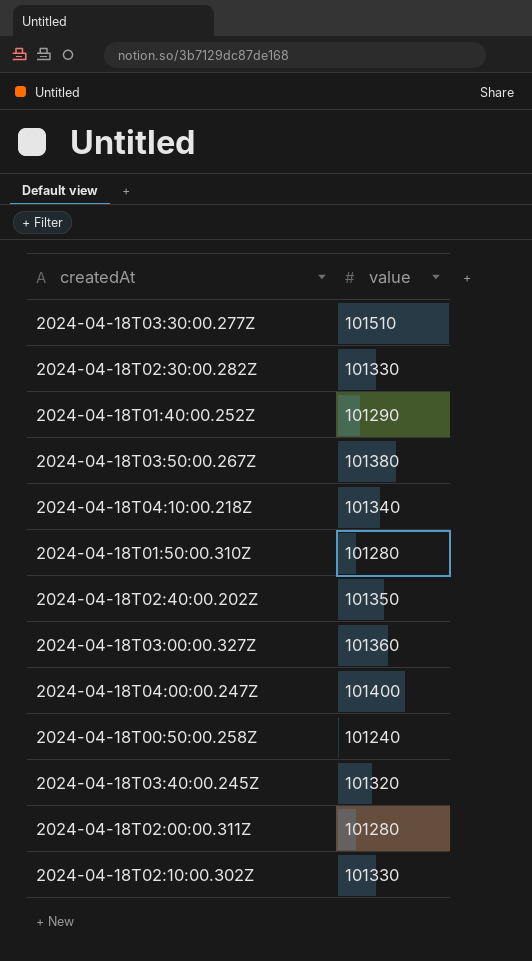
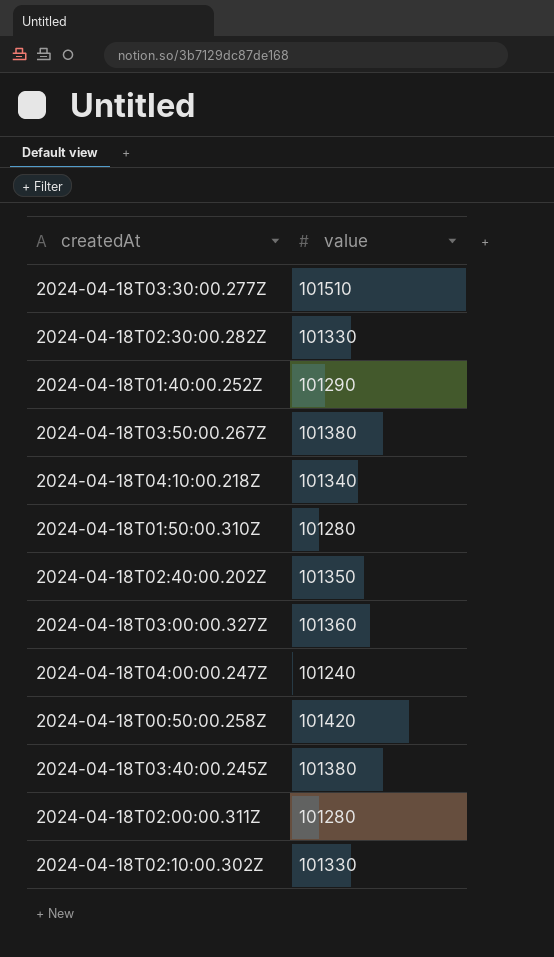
2024-04-18T04:00:00.247Z | value: 101400 -> 101240
2024-04-18T00:50:00.258Z | value: 101240 -> 101420
2024-04-18T03:40:00.245Z | value: 101320 -> 101380

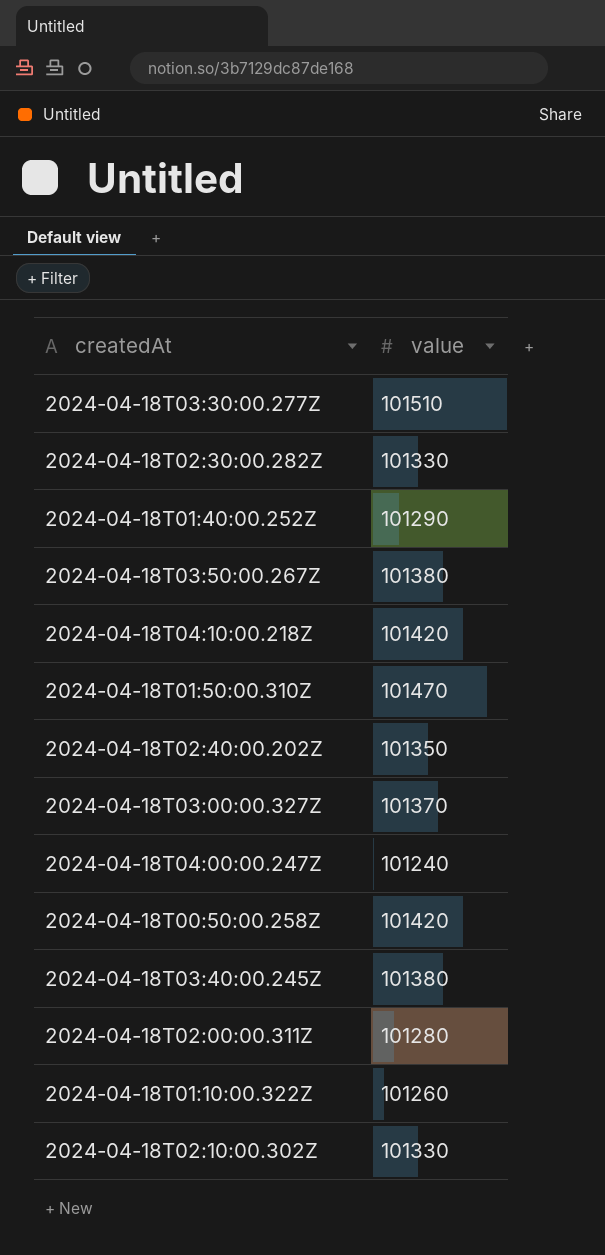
2024-04-18T04:10:00.218Z | value: 101340 -> 101420
2024-04-18T01:50:00.310Z | value: 101280 -> 101470
2024-04-18T03:00:00.327Z | value: 101360 -> 101370
row 2024-04-18T01:10:00.322Z: none -> 101260

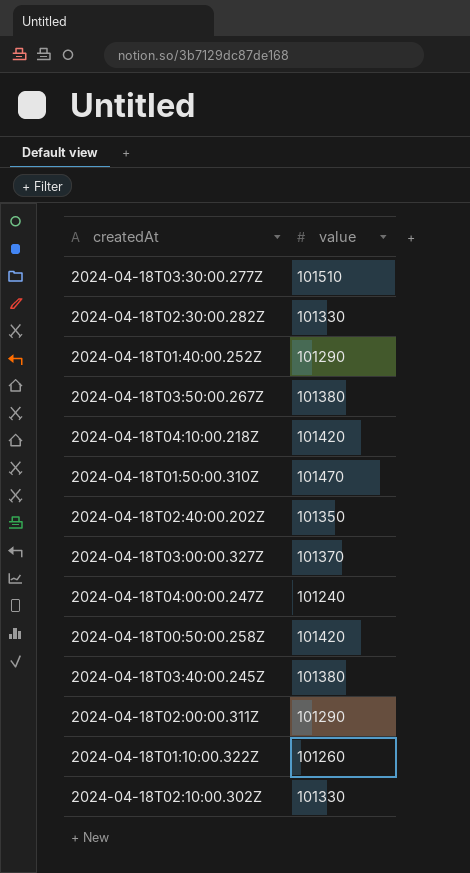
2024-04-18T02:00:00.311Z | value: 101280 -> 101290

